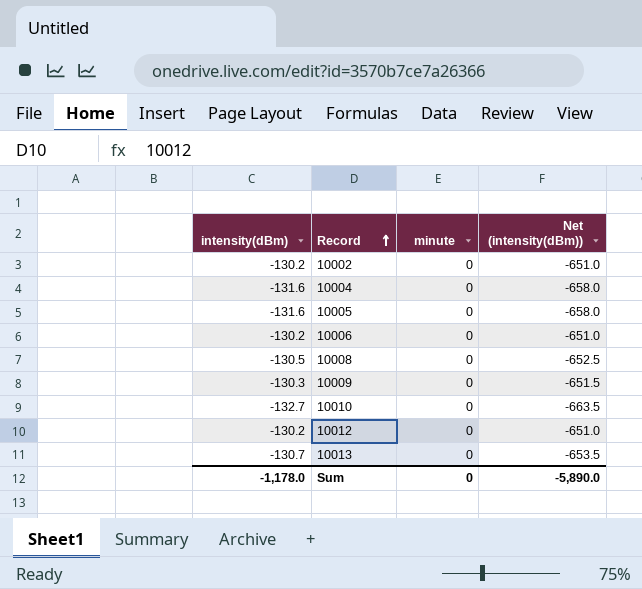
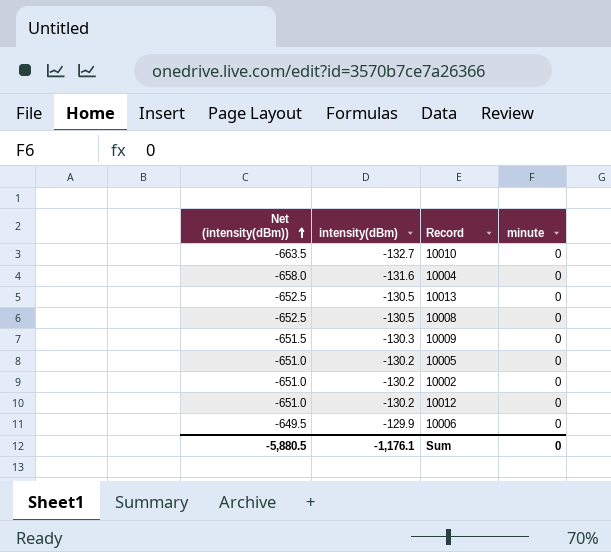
row order: Record ascending -> Net (intensity(dBm)) ascending
column Net (intensity(dBm)) | position: 4 -> 1
10013 | Net (intensity(dBm)): -653.5 -> -652.5
10013 | intensity(dBm): -130.7 -> -130.5
10005 | Net (intensity(dBm)): -658.0 -> -651.0
10005 | intensity(dBm): -131.6 -> -130.2
10006 | Net (intensity(dBm)): -651.0 -> -649.5
10006 | intensity(dBm): -130.2 -> -129.9
Sum | Net (intensity(dBm)): -5,890.0 -> -5,880.5
Sum | intensity(dBm): -1,178.0 -> -1,176.1

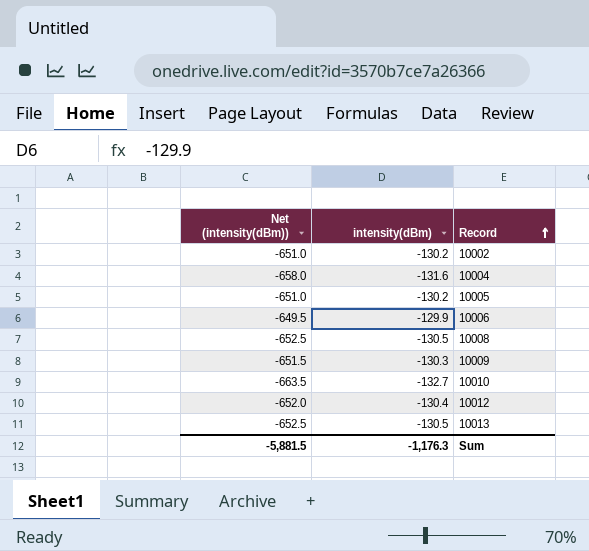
row order: Net (intensity(dBm)) ascending -> Record ascending
column minute | position: 4 -> none
10012 | Net (intensity(dBm)): -651.0 -> -652.0
10012 | intensity(dBm): -130.2 -> -130.4
Sum | Net (intensity(dBm)): -5,880.5 -> -5,881.5
Sum | intensity(dBm): -1,176.1 -> -1,176.3

